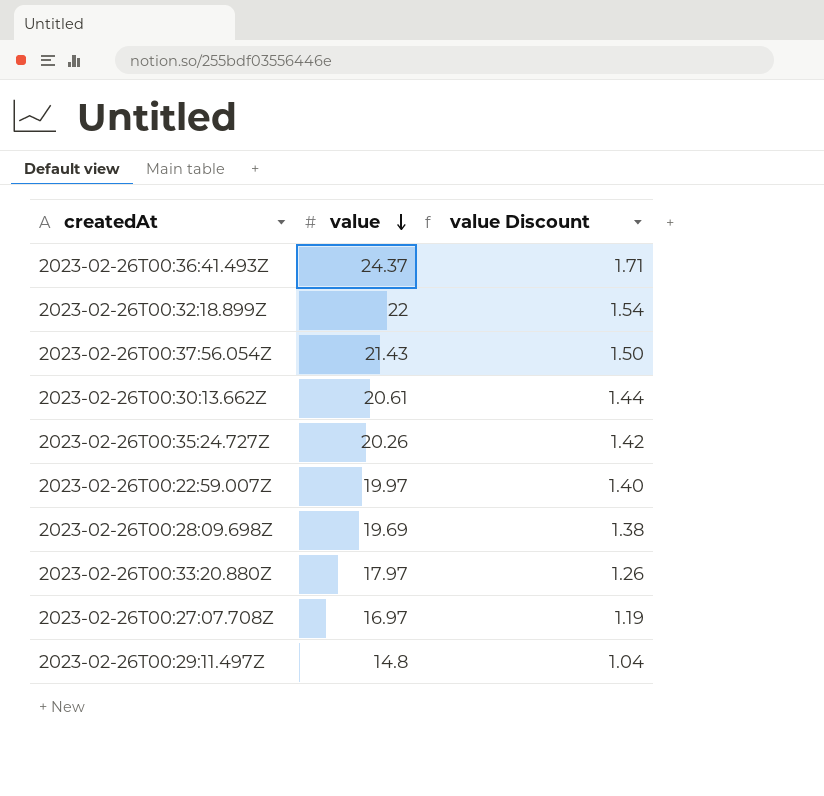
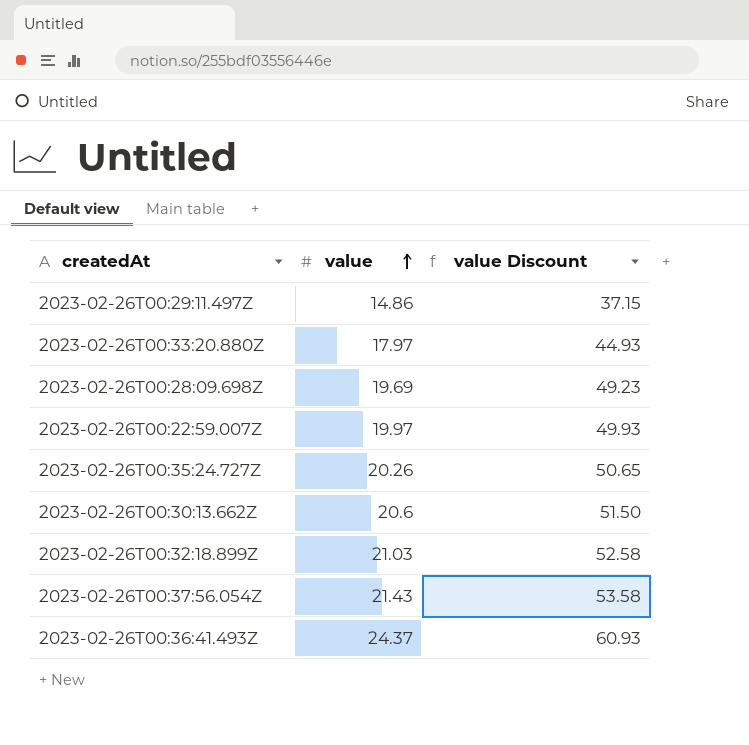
row order: value descending -> value ascending
column value Discount | formula: [value] * 0.07 -> [value] * 2.5
row 2023-02-26T00:27:07.708Z: 16.97 | 1.19 -> none
2023-02-26T00:29:11.497Z | value: 14.8 -> 14.86
2023-02-26T00:30:13.662Z | value: 20.61 -> 20.6
2023-02-26T00:32:18.899Z | value: 22 -> 21.03

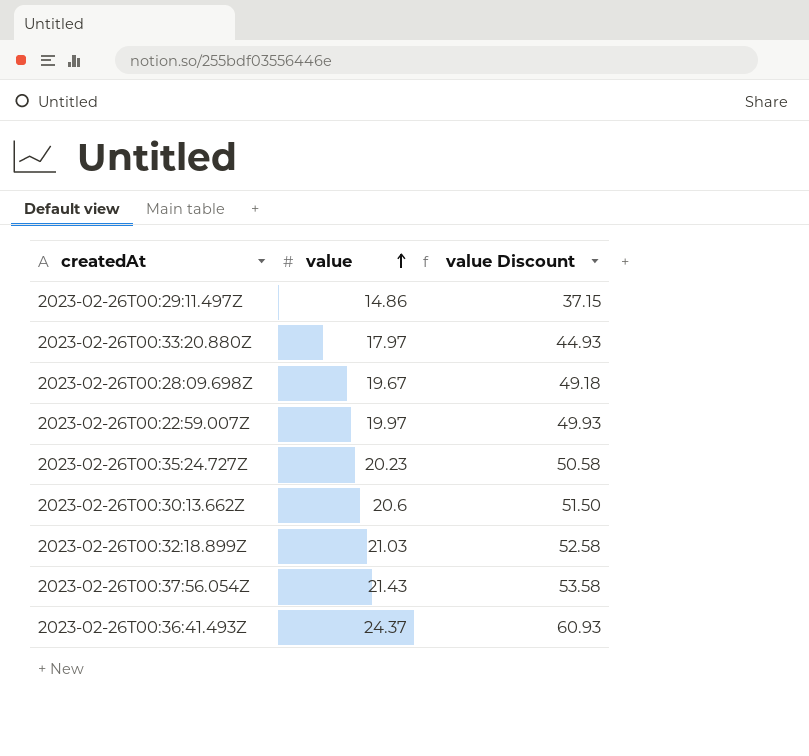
2023-02-26T00:28:09.698Z | value: 19.69 -> 19.67
2023-02-26T00:28:09.698Z | value Discount: 49.23 -> 49.18
2023-02-26T00:35:24.727Z | value: 20.26 -> 20.23
2023-02-26T00:35:24.727Z | value Discount: 50.65 -> 50.58

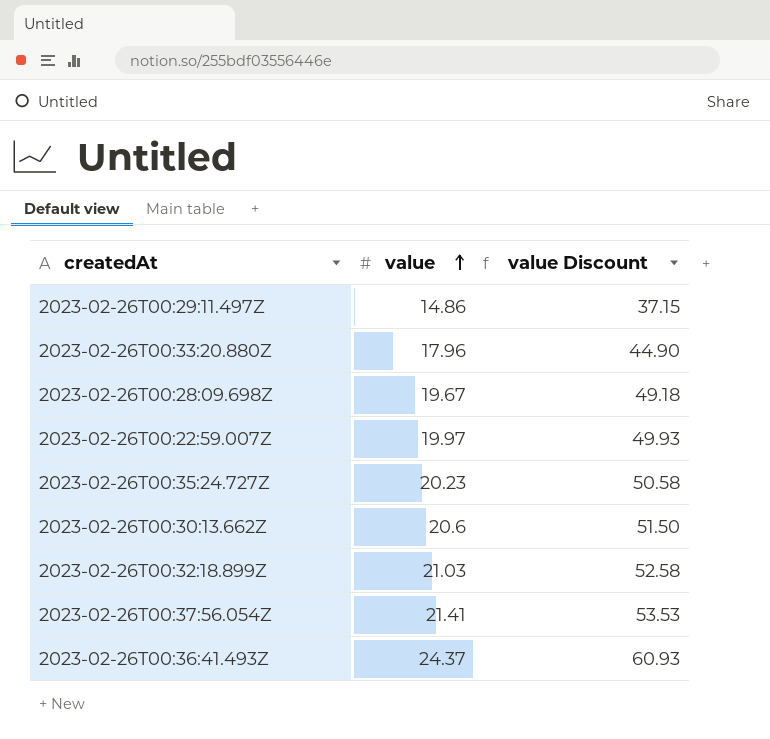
2023-02-26T00:33:20.880Z | value: 17.97 -> 17.96
2023-02-26T00:33:20.880Z | value Discount: 44.93 -> 44.90
2023-02-26T00:37:56.054Z | value: 21.43 -> 21.41
2023-02-26T00:37:56.054Z | value Discount: 53.58 -> 53.53

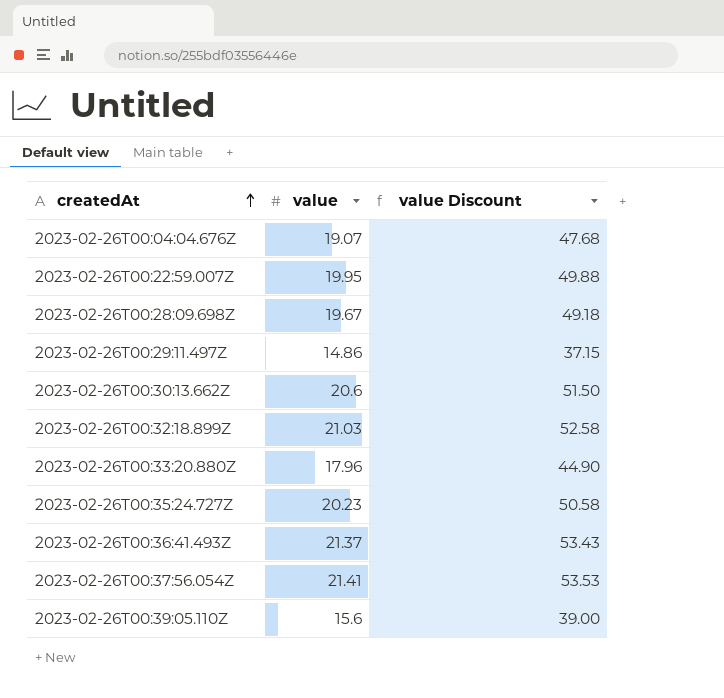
row order: value ascending -> createdAt ascending
row 2023-02-26T00:04:04.676Z: none -> 19.07 | 47.68
2023-02-26T00:22:59.007Z | value: 19.97 -> 19.95
2023-02-26T00:22:59.007Z | value Discount: 49.93 -> 49.88
2023-02-26T00:36:41.493Z | value: 24.37 -> 21.37
2023-02-26T00:36:41.493Z | value Discount: 60.93 -> 53.43
row 2023-02-26T00:39:05.110Z: none -> 15.6 | 39.00

